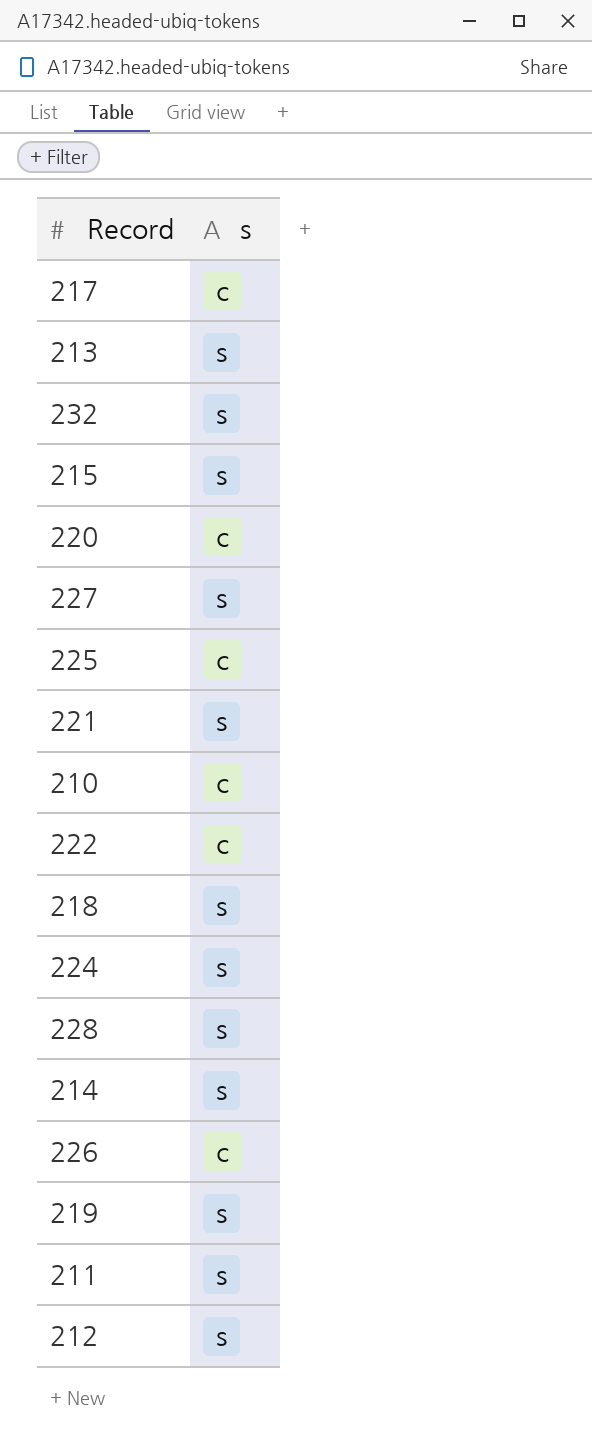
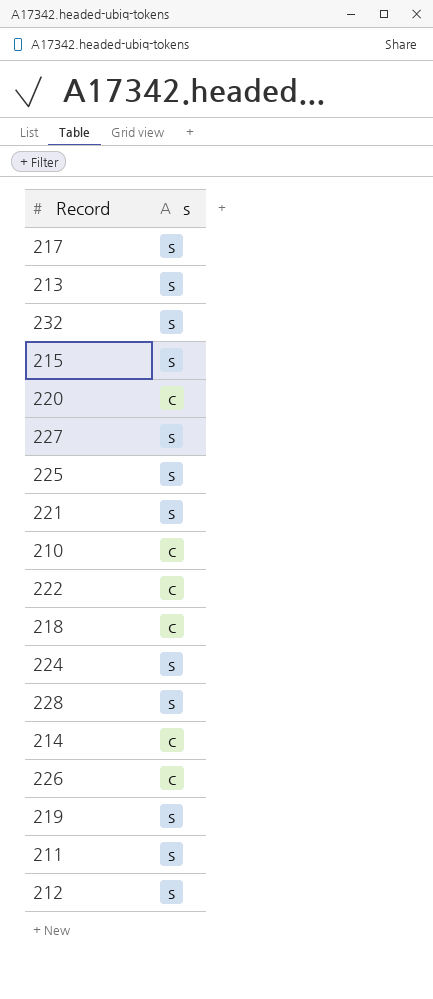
217 | s: c -> s
225 | s: c -> s
218 | s: s -> c
214 | s: s -> c

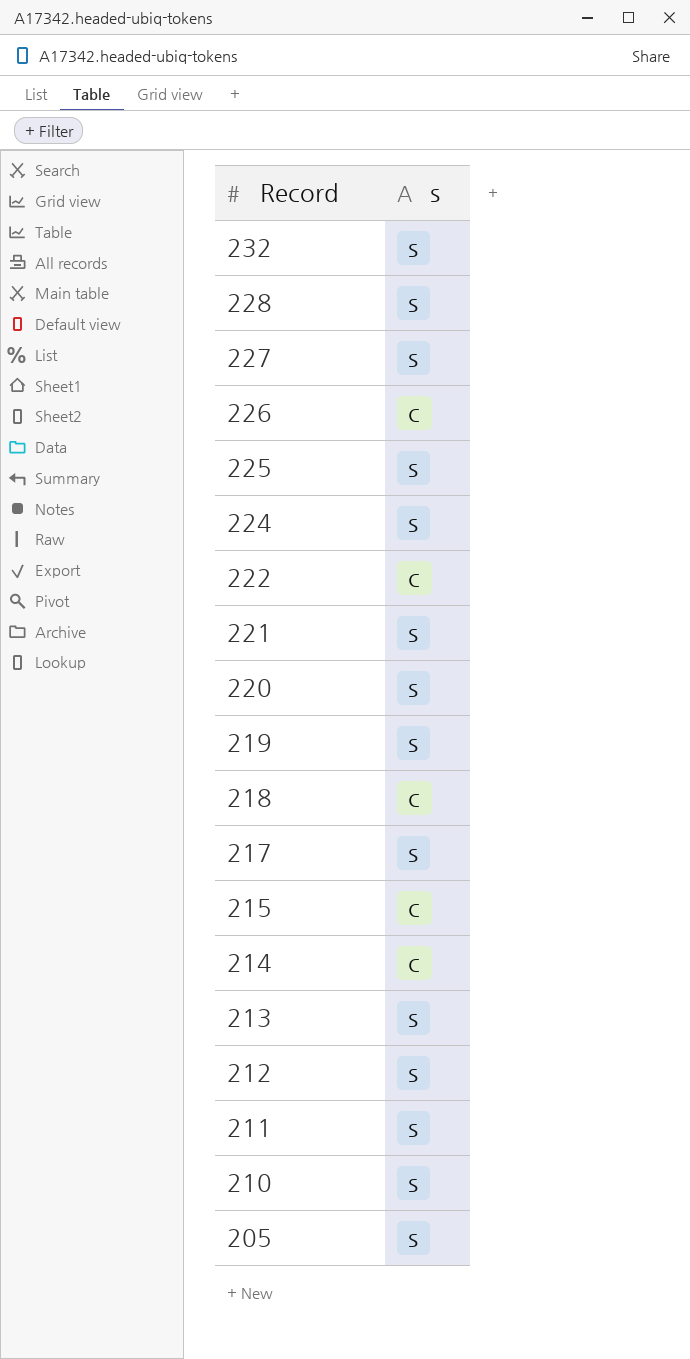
row order: none -> Record descending
220 | s: c -> s
215 | s: s -> c
210 | s: c -> s
row 205: none -> s

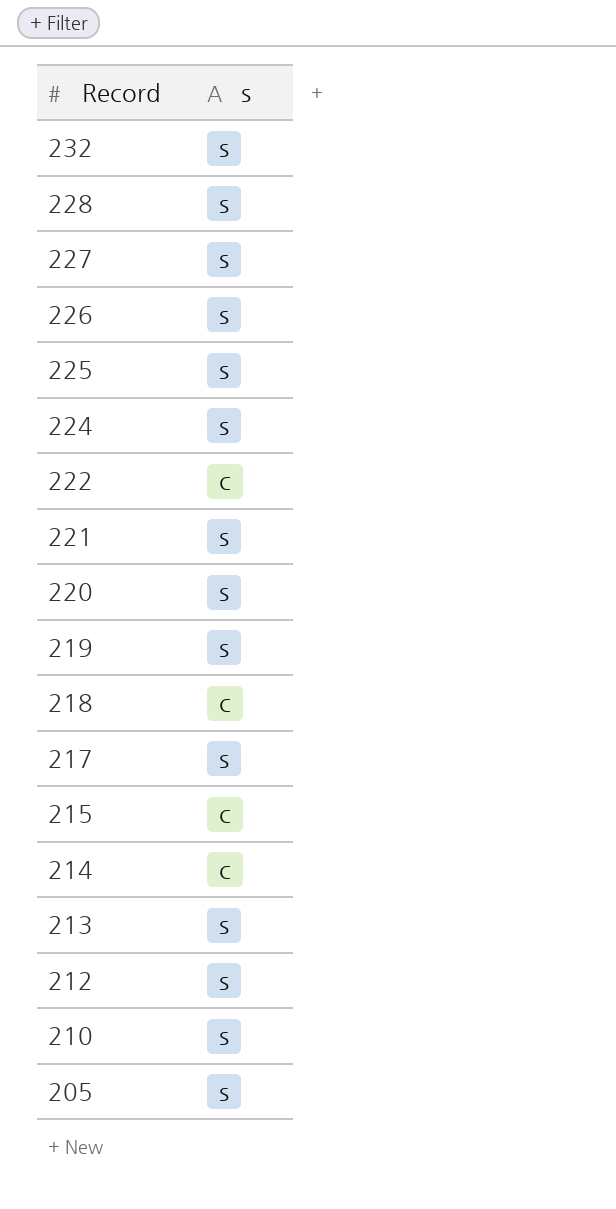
row 211: s -> none
226 | s: c -> s

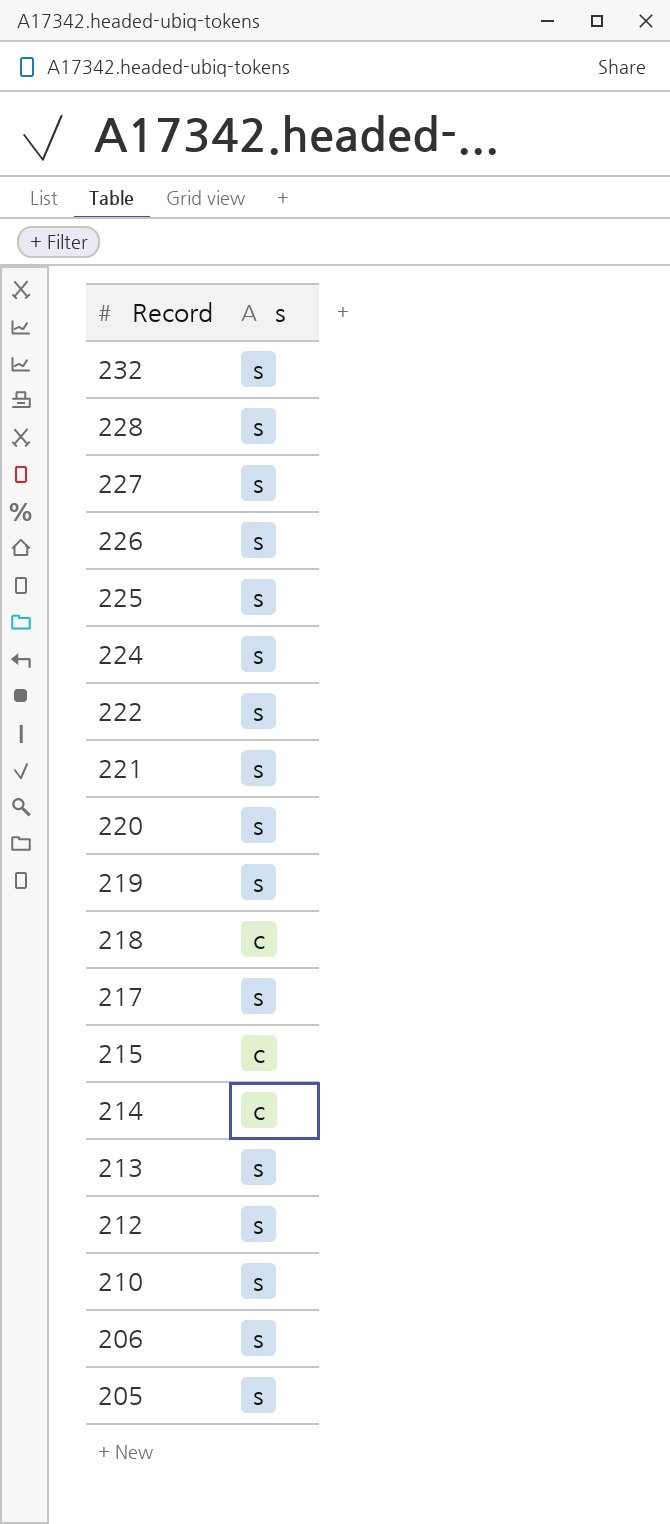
222 | s: c -> s
row 206: none -> s

